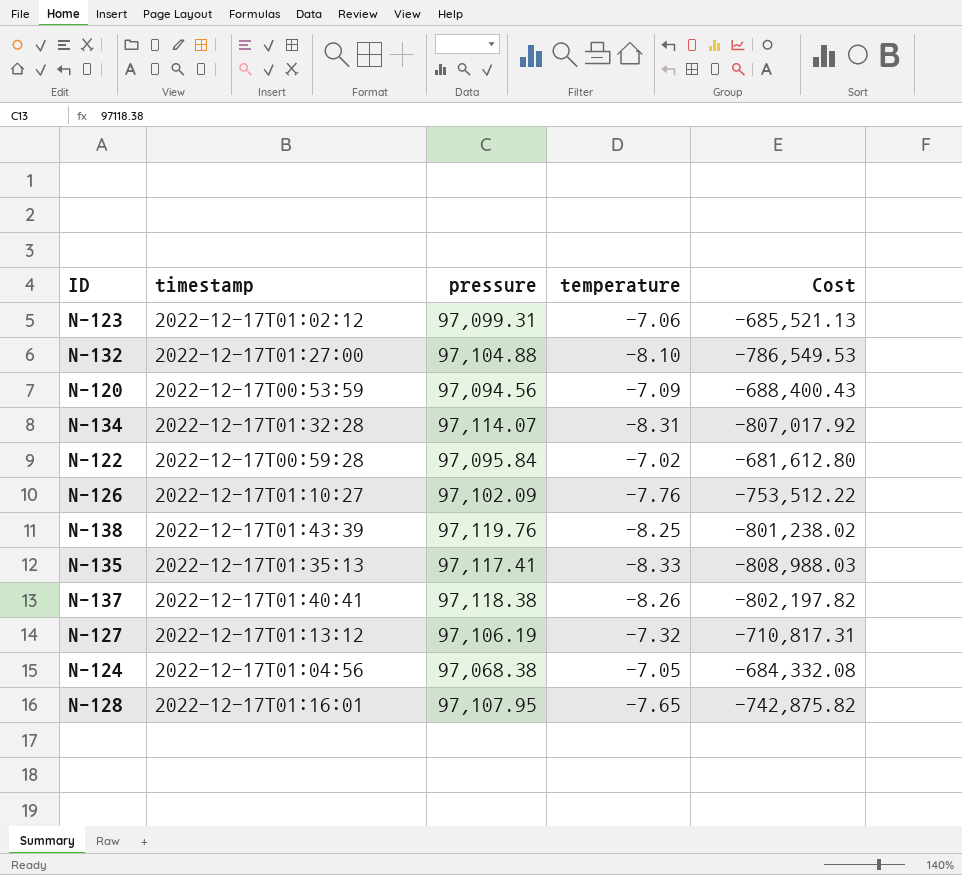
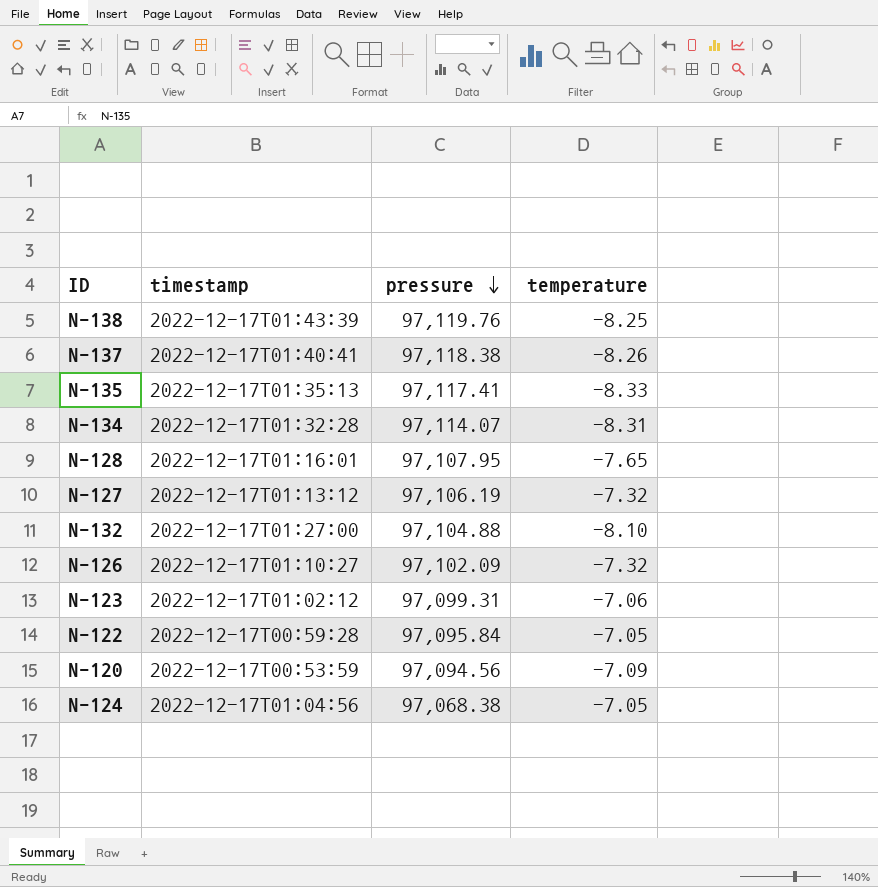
row order: none -> pressure descending
column Cost | formula: [pressure] * [temperature] -> none
N-126 | temperature: -7.76 -> -7.32
N-122 | temperature: -7.02 -> -7.05

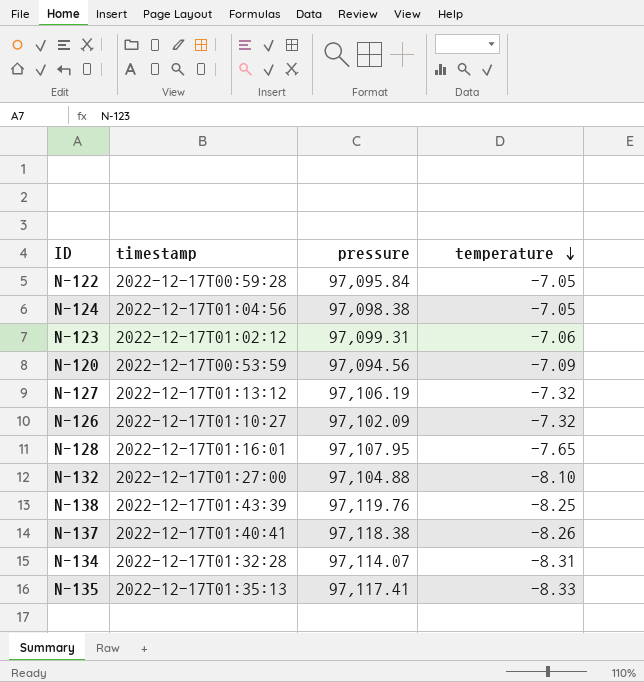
row order: pressure descending -> temperature descending
N-124 | pressure: 97,068.38 -> 97,098.38

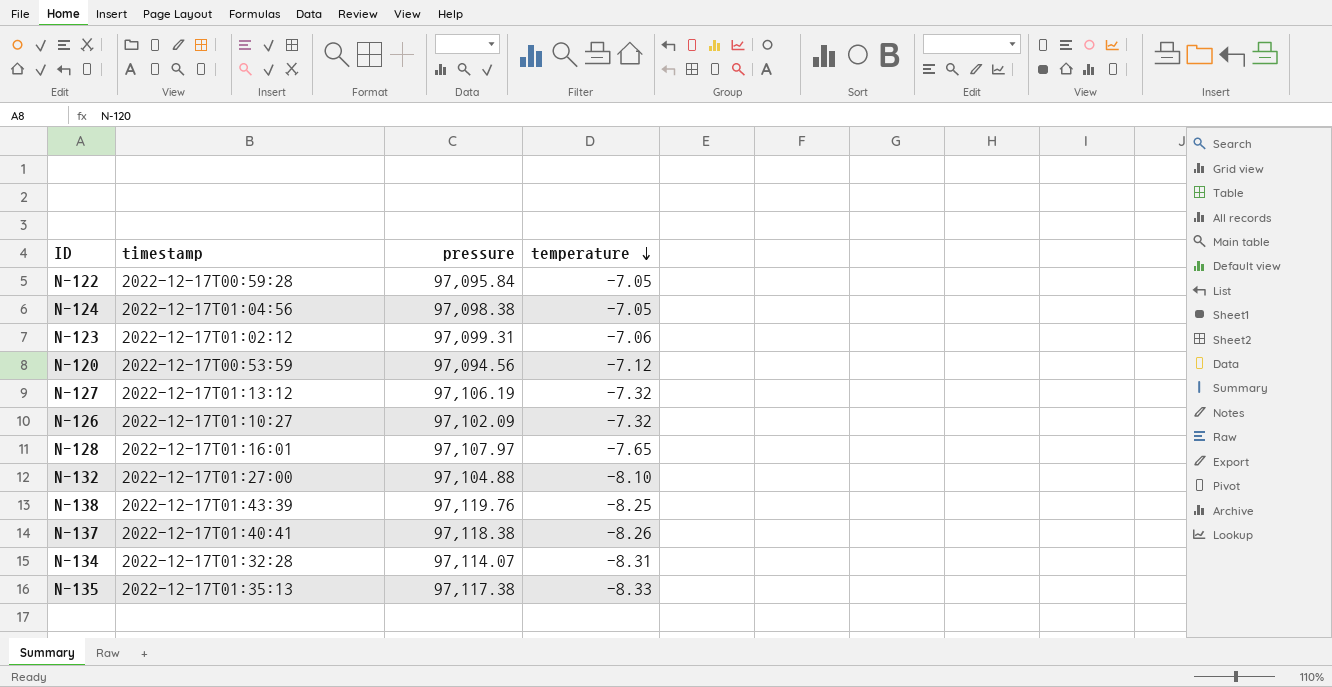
N-120 | temperature: -7.09 -> -7.12
N-128 | pressure: 97,107.95 -> 97,107.97
N-135 | pressure: 97,117.41 -> 97,117.38

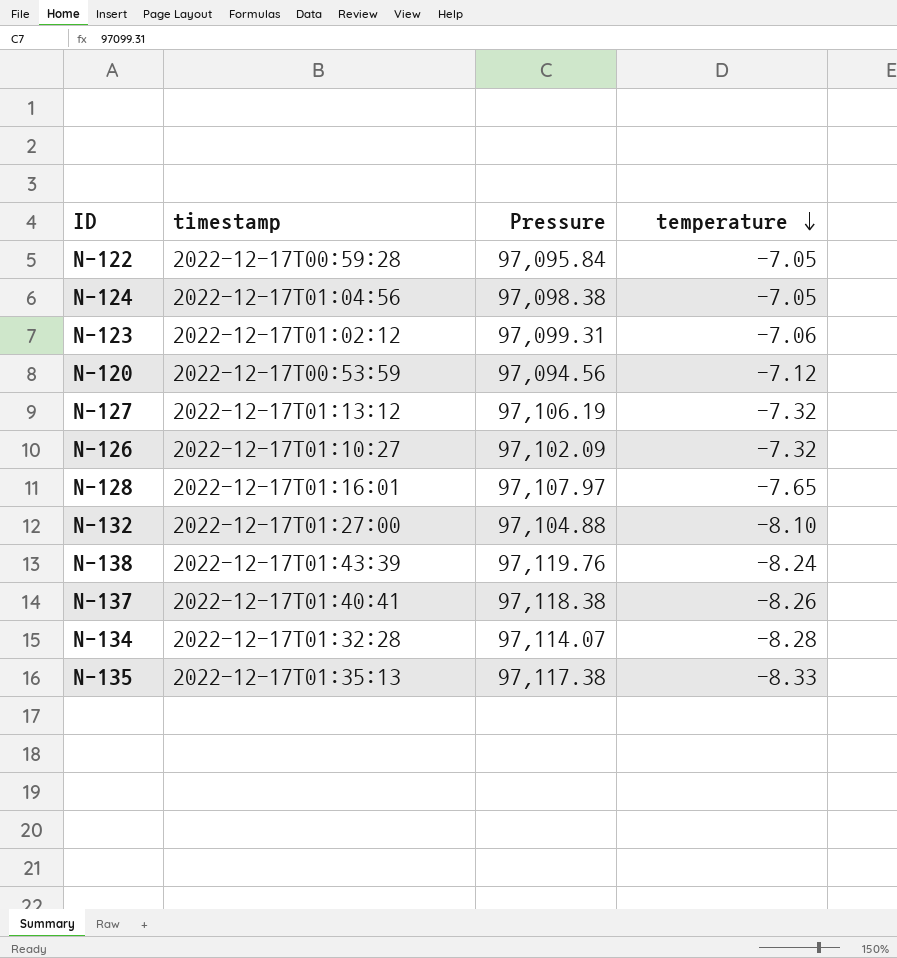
column name: pressure -> Pressure
N-138 | temperature: -8.25 -> -8.24
N-134 | temperature: -8.31 -> -8.28

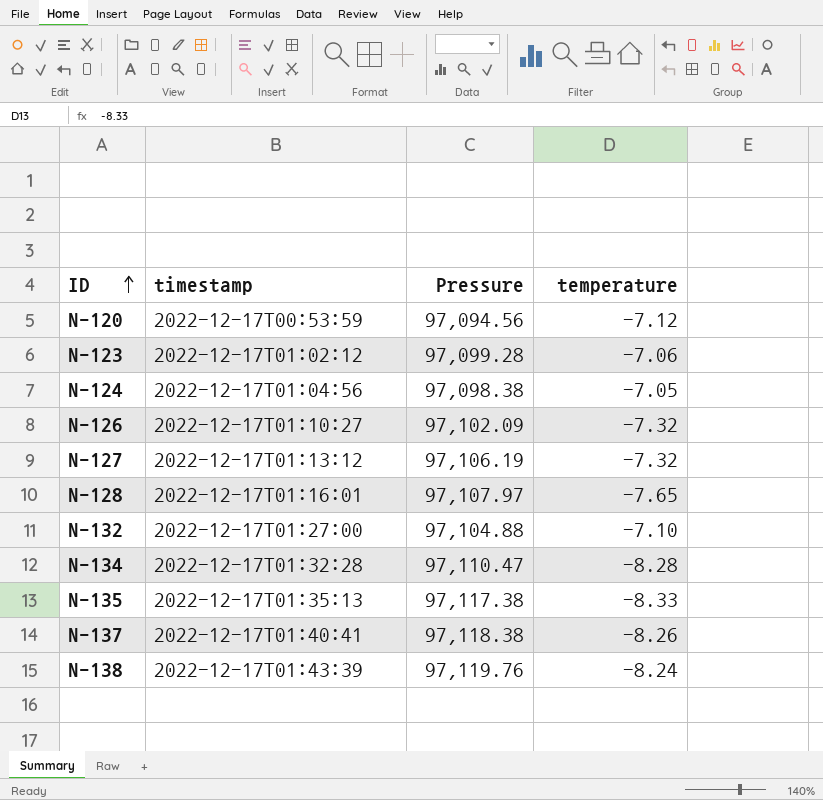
row order: temperature descending -> ID ascending
row N-122: 2022-12-17T00:59:28 | 97,095.84 | -7.05 -> none
N-123 | Pressure: 97,099.31 -> 97,099.28
N-132 | temperature: -8.10 -> -7.10
N-134 | Pressure: 97,114.07 -> 97,110.47

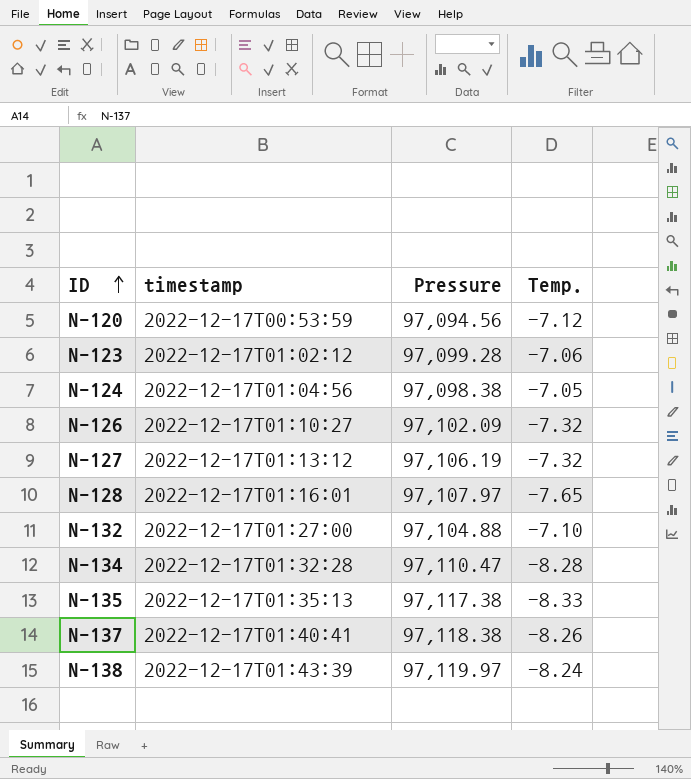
column name: temperature -> Temp.
N-138 | Pressure: 97,119.76 -> 97,119.97

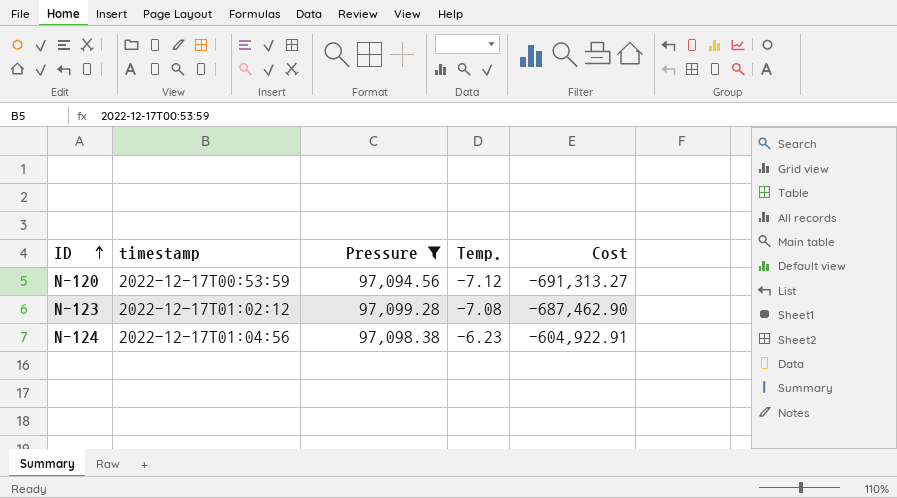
filter: none -> Pressure <= 97,099.28
column Cost | formula: none -> [Pressure] * [Temp.]
N-123 | Temp.: -7.06 -> -7.08
N-124 | Temp.: -7.05 -> -6.23

